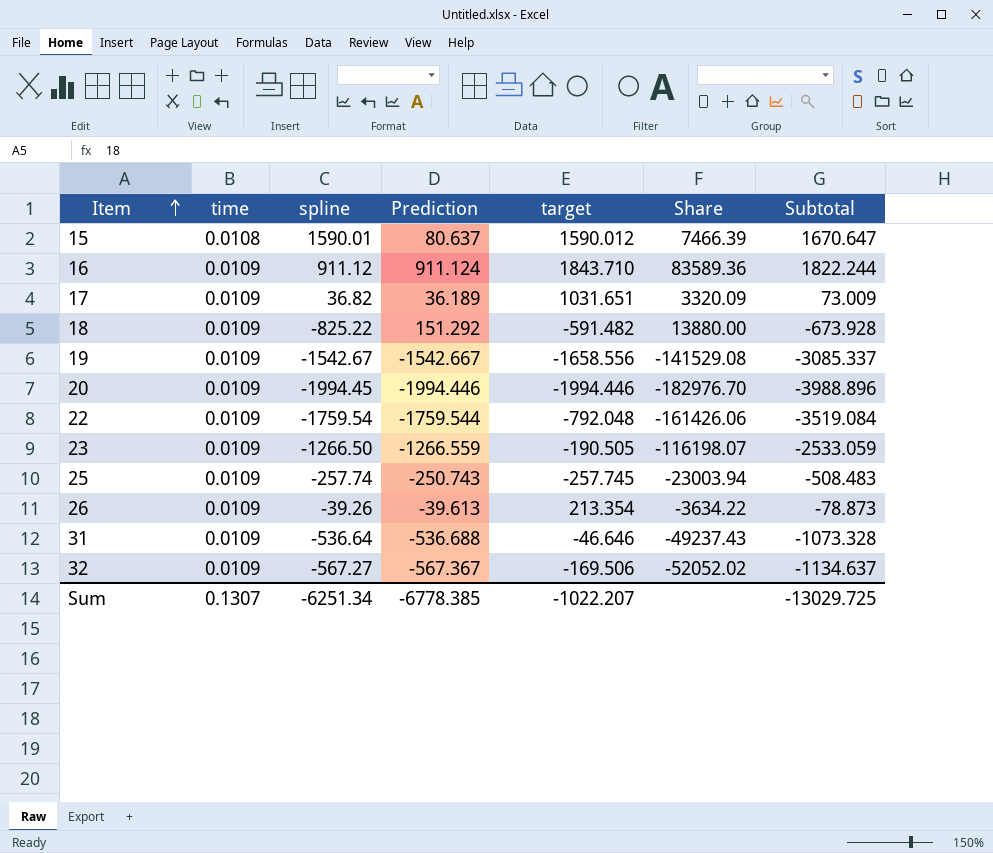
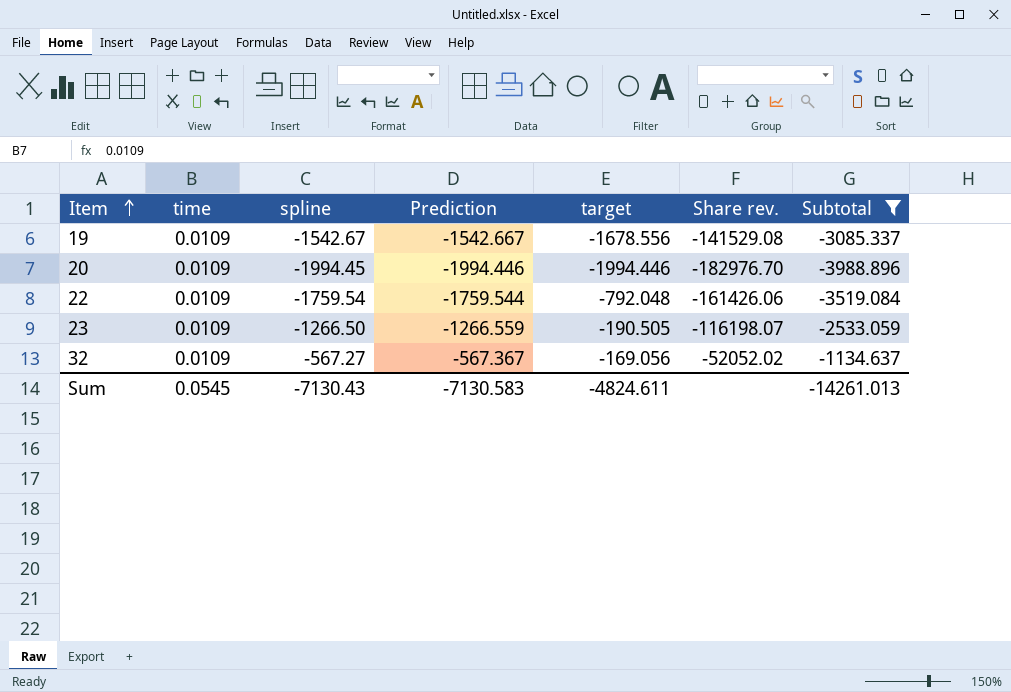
filter: none -> Subtotal <= -1134.637
column name: Share -> Share rev.
19 | target: -1658.556 -> -1678.556
32 | target: -169.506 -> -169.056
Sum | time: 0.1307 -> 0.0545
Sum | spline: -6251.34 -> -7130.43
Sum | Prediction: -6778.385 -> -7130.583
Sum | target: -1022.207 -> -4824.611
Sum | Subtotal: -13029.725 -> -14261.013

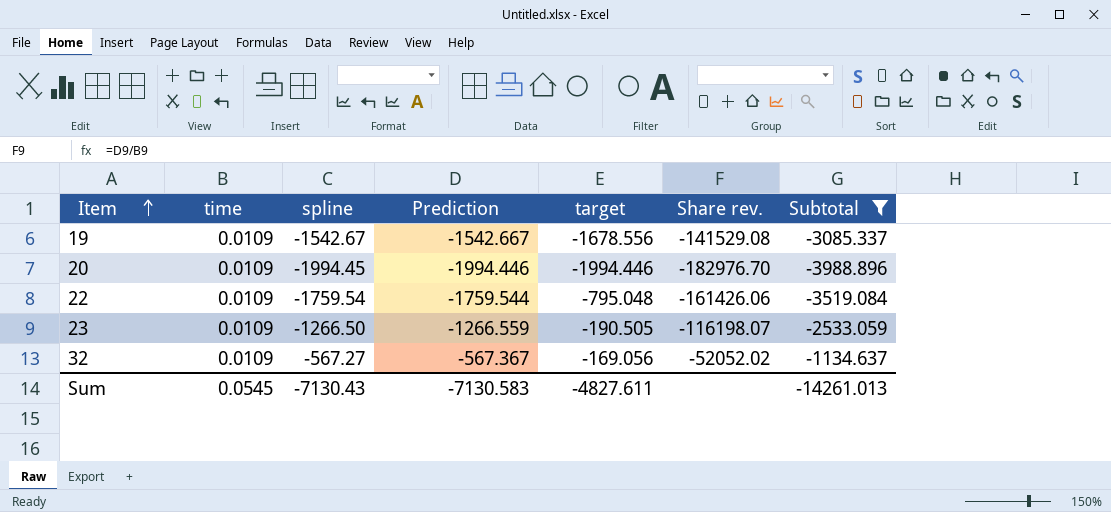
22 | target: -792.048 -> -795.048
Sum | target: -4824.611 -> -4827.611

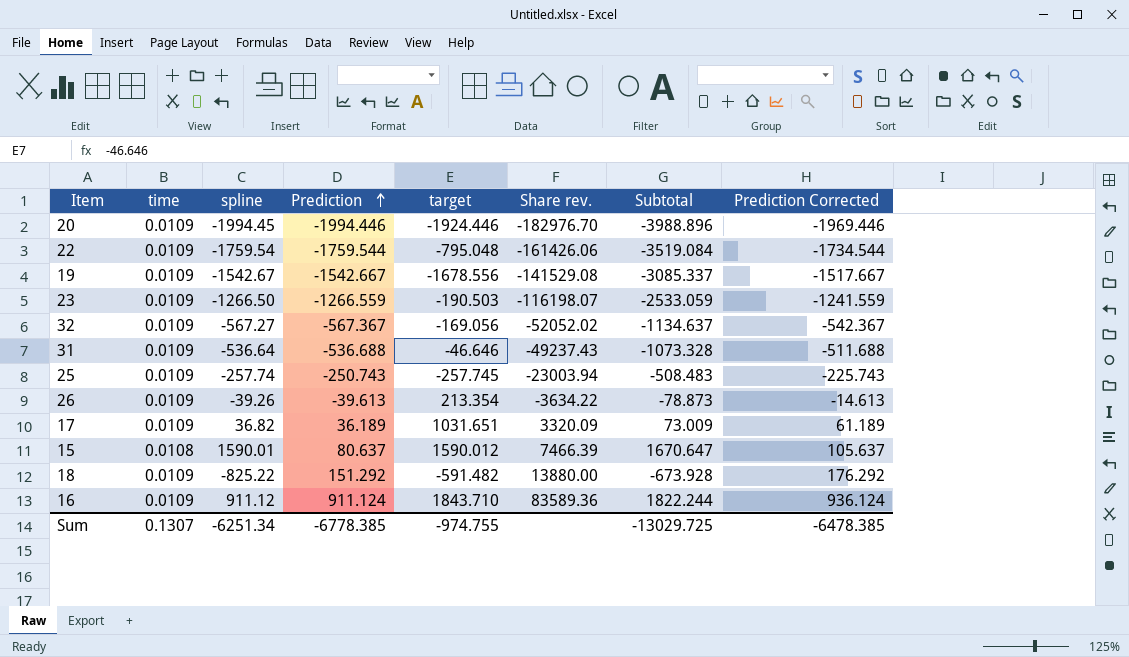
filter: Subtotal <= -1134.637 -> none
row order: Item ascending -> Prediction ascending
column Prediction Corrected | formula: none -> [Prediction] + 25
20 | target: -1994.446 -> -1924.446
23 | target: -190.505 -> -190.503
Sum | time: 0.0545 -> 0.1307
Sum | spline: -7130.43 -> -6251.34
Sum | Prediction: -7130.583 -> -6778.385
Sum | target: -4827.611 -> -974.755
Sum | Subtotal: -14261.013 -> -13029.725

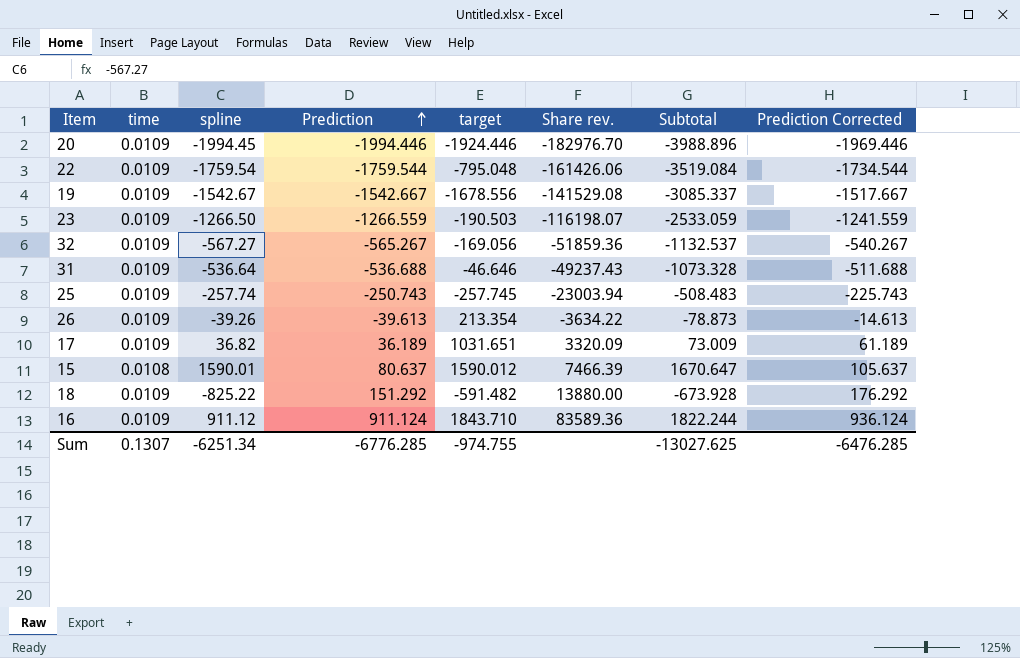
32 | Prediction: -567.367 -> -565.267
32 | Share rev.: -52052.02 -> -51859.36
32 | Subtotal: -1134.637 -> -1132.537
32 | Prediction Corrected: -542.367 -> -540.267
Sum | Prediction: -6778.385 -> -6776.285
Sum | Subtotal: -13029.725 -> -13027.625
Sum | Prediction Corrected: -6478.385 -> -6476.285

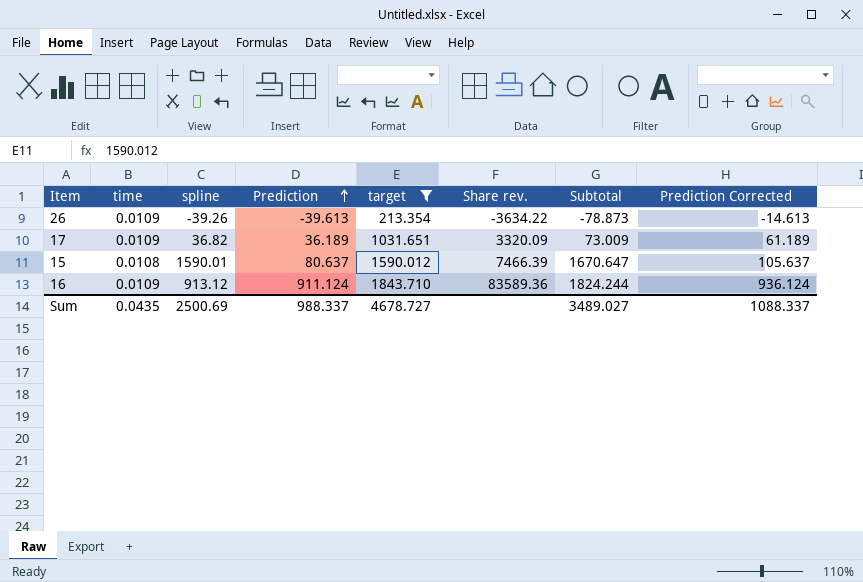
filter: none -> target >= 213.354
16 | spline: 911.12 -> 913.12
16 | Subtotal: 1822.244 -> 1824.244
Sum | time: 0.1307 -> 0.0435
Sum | spline: -6251.34 -> 2500.69
Sum | Prediction: -6776.285 -> 988.337
Sum | target: -974.755 -> 4678.727
Sum | Subtotal: -13027.625 -> 3489.027
Sum | Prediction Corrected: -6476.285 -> 1088.337

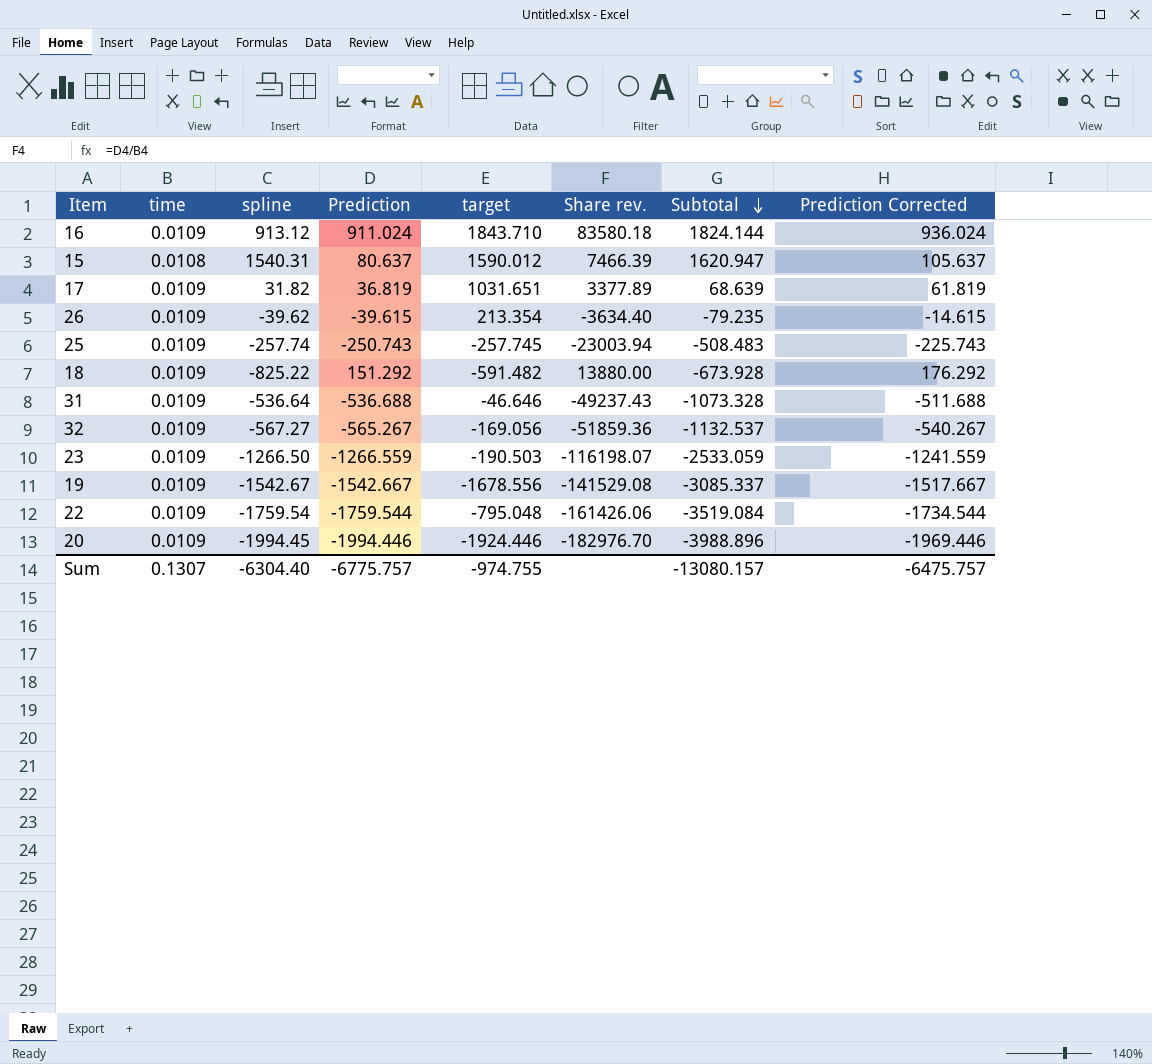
filter: target >= 213.354 -> none
row order: Prediction ascending -> Subtotal descending
16 | Prediction: 911.124 -> 911.024
16 | Share rev.: 83589.36 -> 83580.18
16 | Subtotal: 1824.244 -> 1824.144
16 | Prediction Corrected: 936.124 -> 936.024
15 | spline: 1590.01 -> 1540.31
15 | Subtotal: 1670.647 -> 1620.947
17 | spline: 36.82 -> 31.82
17 | Prediction: 36.189 -> 36.819
17 | Share rev.: 3320.09 -> 3377.89
17 | Subtotal: 73.009 -> 68.639
17 | Prediction Corrected: 61.189 -> 61.819
26 | spline: -39.26 -> -39.62
26 | Prediction: -39.613 -> -39.615
26 | Share rev.: -3634.22 -> -3634.40
26 | Subtotal: -78.873 -> -79.235
26 | Prediction Corrected: -14.613 -> -14.615
Sum | time: 0.0435 -> 0.1307
Sum | spline: 2500.69 -> -6304.40
Sum | Prediction: 988.337 -> -6775.757
Sum | target: 4678.727 -> -974.755
Sum | Subtotal: 3489.027 -> -13080.157
Sum | Prediction Corrected: 1088.337 -> -6475.757

